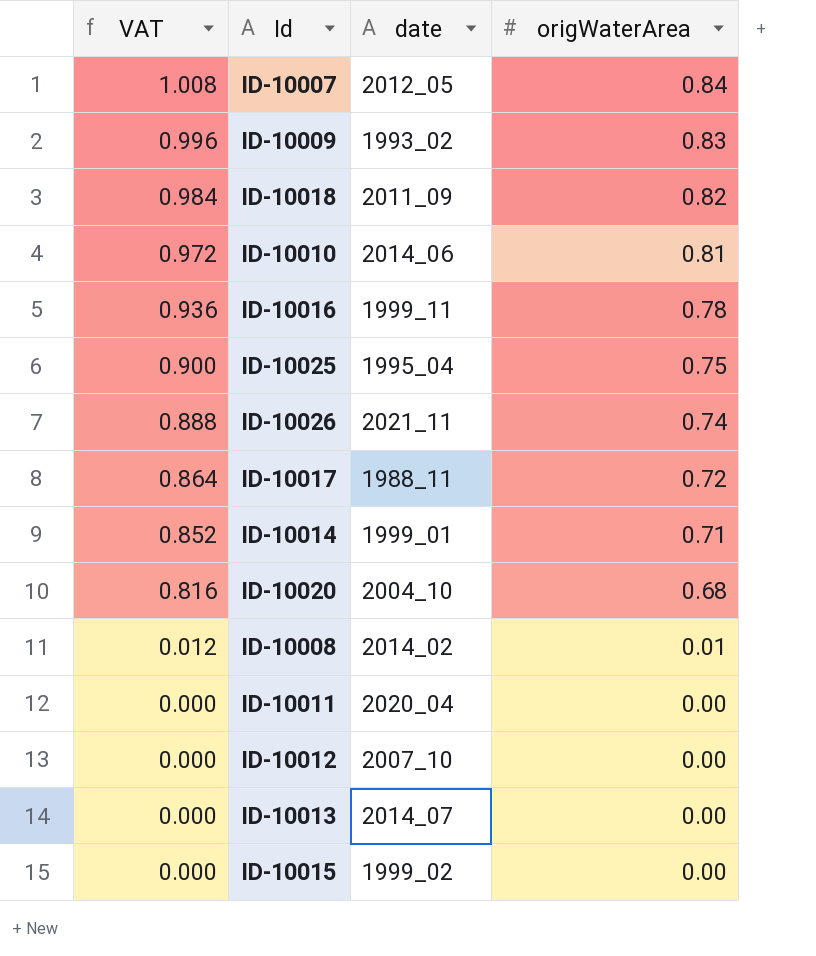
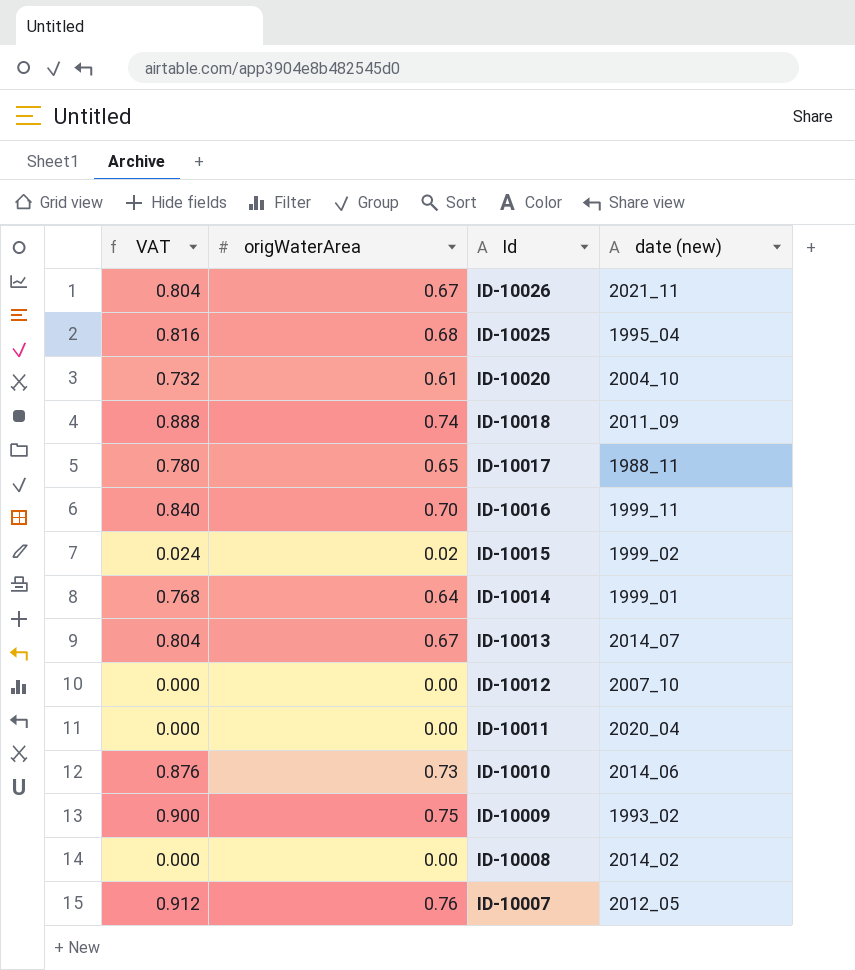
row order: VAT descending -> Id descending
column origWaterArea | position: 4 -> 2
column name: date -> date (new)
ID-10026 | VAT: 0.888 -> 0.804
ID-10026 | origWaterArea: 0.74 -> 0.67
ID-10025 | VAT: 0.900 -> 0.816
ID-10025 | origWaterArea: 0.75 -> 0.68
ID-10020 | VAT: 0.816 -> 0.732
ID-10020 | origWaterArea: 0.68 -> 0.61
ID-10018 | VAT: 0.984 -> 0.888
ID-10018 | origWaterArea: 0.82 -> 0.74
ID-10017 | VAT: 0.864 -> 0.780
ID-10017 | origWaterArea: 0.72 -> 0.65
ID-10016 | VAT: 0.936 -> 0.840
ID-10016 | origWaterArea: 0.78 -> 0.70
ID-10015 | VAT: 0.000 -> 0.024
ID-10015 | origWaterArea: 0.00 -> 0.02
ID-10014 | VAT: 0.852 -> 0.768
ID-10014 | origWaterArea: 0.71 -> 0.64
ID-10013 | VAT: 0.000 -> 0.804
ID-10013 | origWaterArea: 0.00 -> 0.67
ID-10010 | VAT: 0.972 -> 0.876
ID-10010 | origWaterArea: 0.81 -> 0.73
ID-10009 | VAT: 0.996 -> 0.900
ID-10009 | origWaterArea: 0.83 -> 0.75
ID-10008 | VAT: 0.012 -> 0.000
ID-10008 | origWaterArea: 0.01 -> 0.00
ID-10007 | VAT: 1.008 -> 0.912
ID-10007 | origWaterArea: 0.84 -> 0.76

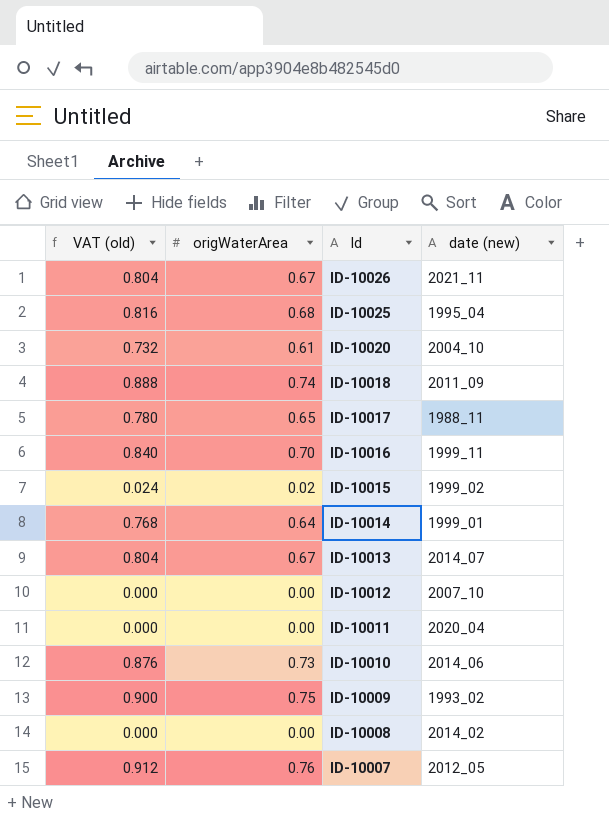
column name: VAT -> VAT (old)

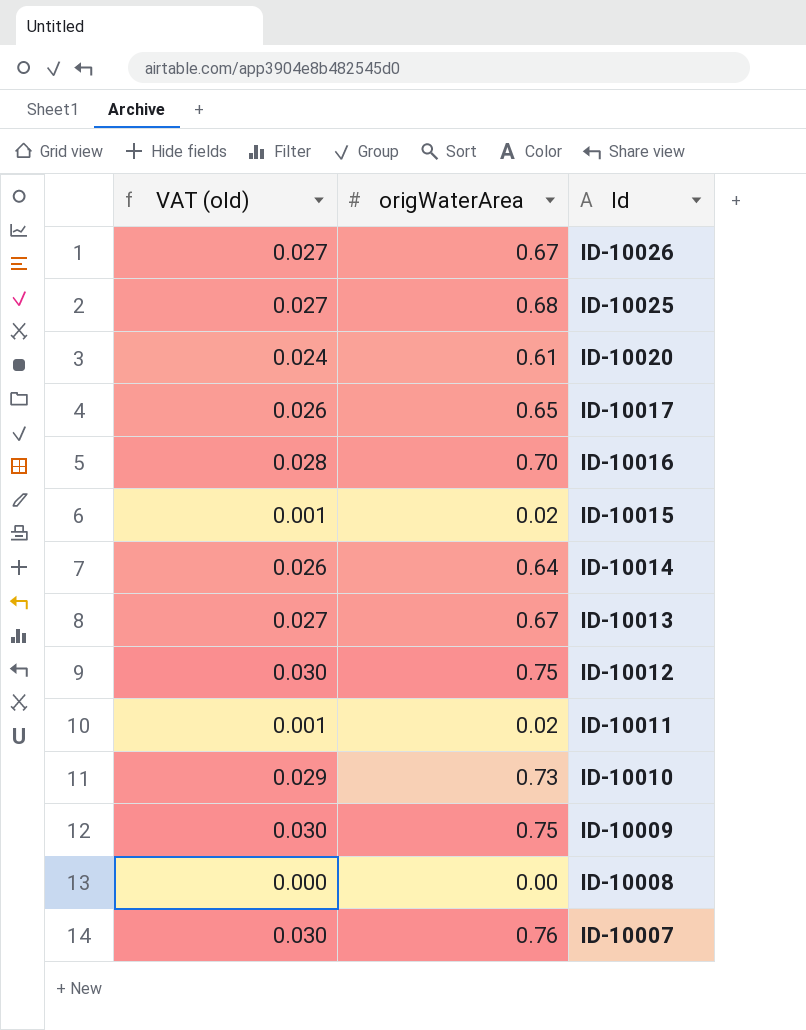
column date (new) | position: 4 -> none
column VAT (old) | formula: [origWaterArea] * 1.2 -> [origWaterArea] * 0.04
row ID-10018: 0.888 | 0.74 | 2011_09 -> none
ID-10012 | origWaterArea: 0.00 -> 0.75
ID-10011 | origWaterArea: 0.00 -> 0.02

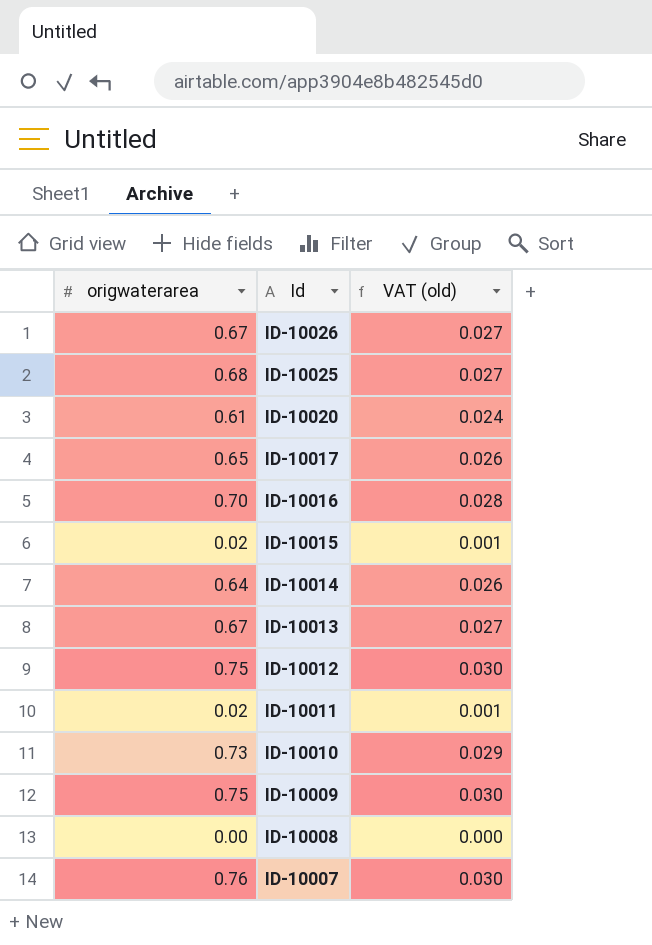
column name: origWaterArea -> origwaterarea
column VAT (old) | position: 1 -> 3

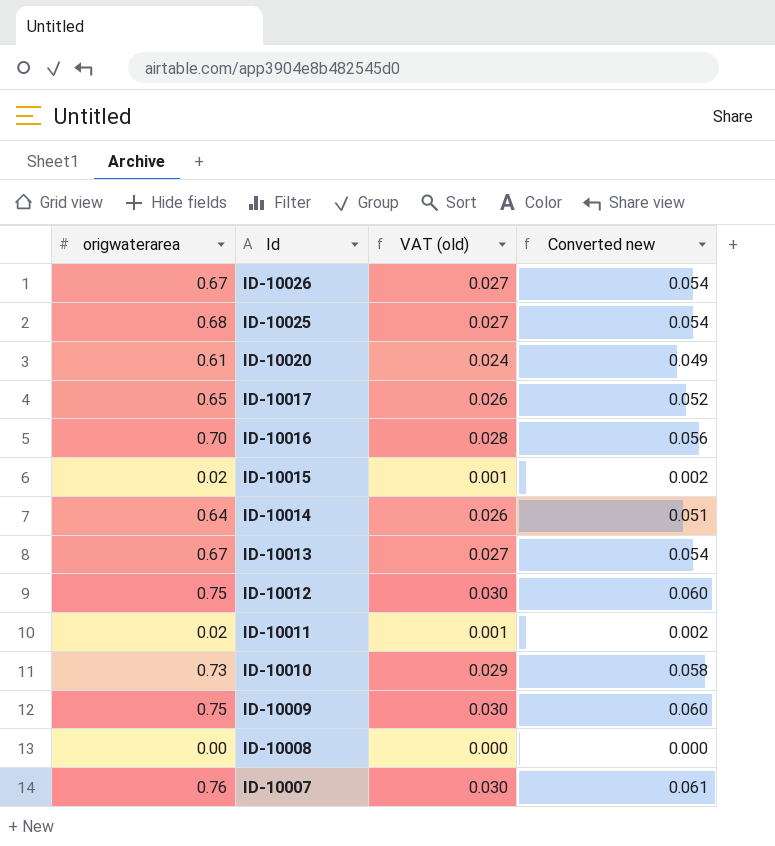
column Converted new | formula: none -> [origwaterarea] * 0.08

